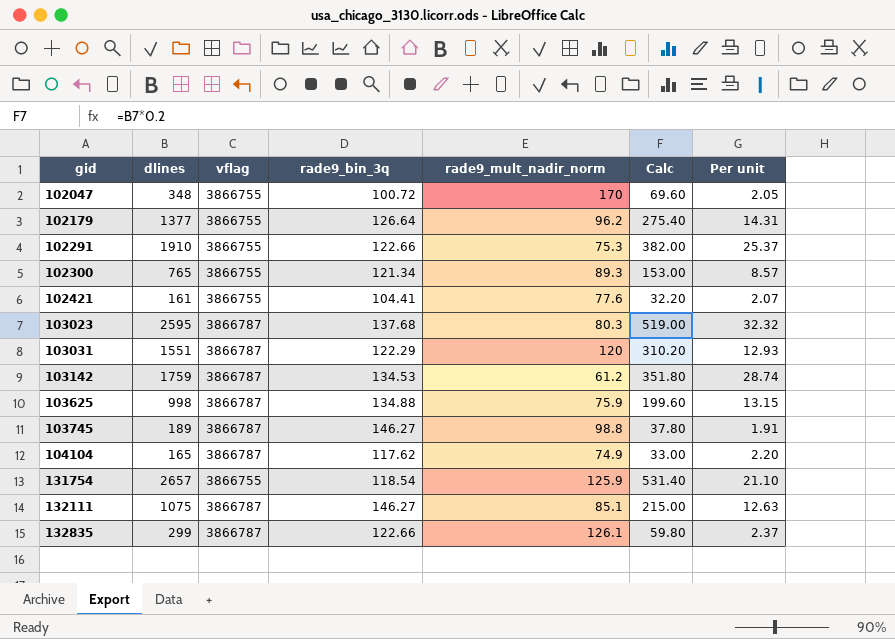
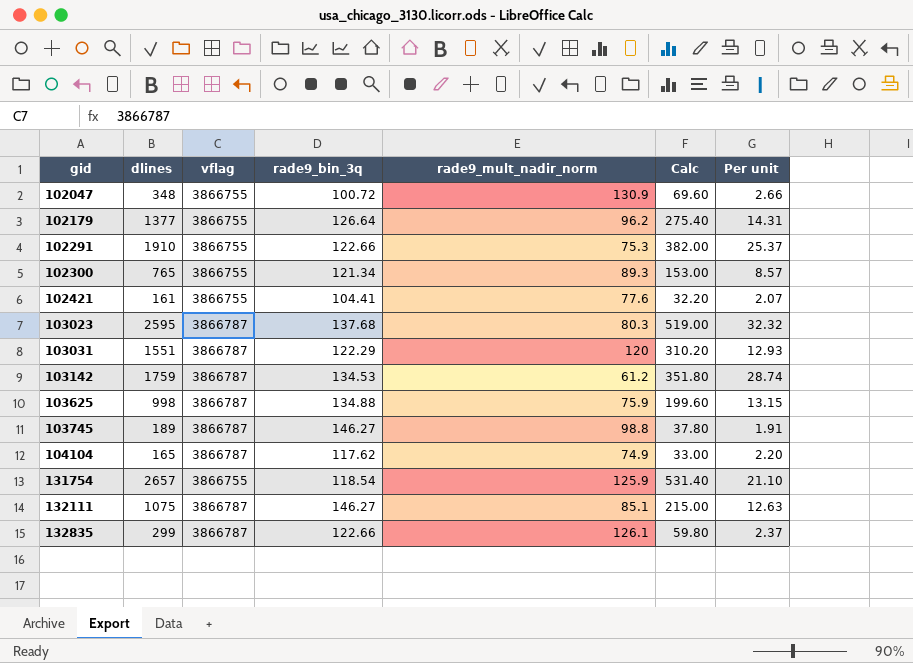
102047 | rade9_mult_nadir_norm: 170 -> 130.9
102047 | Per unit: 2.05 -> 2.66

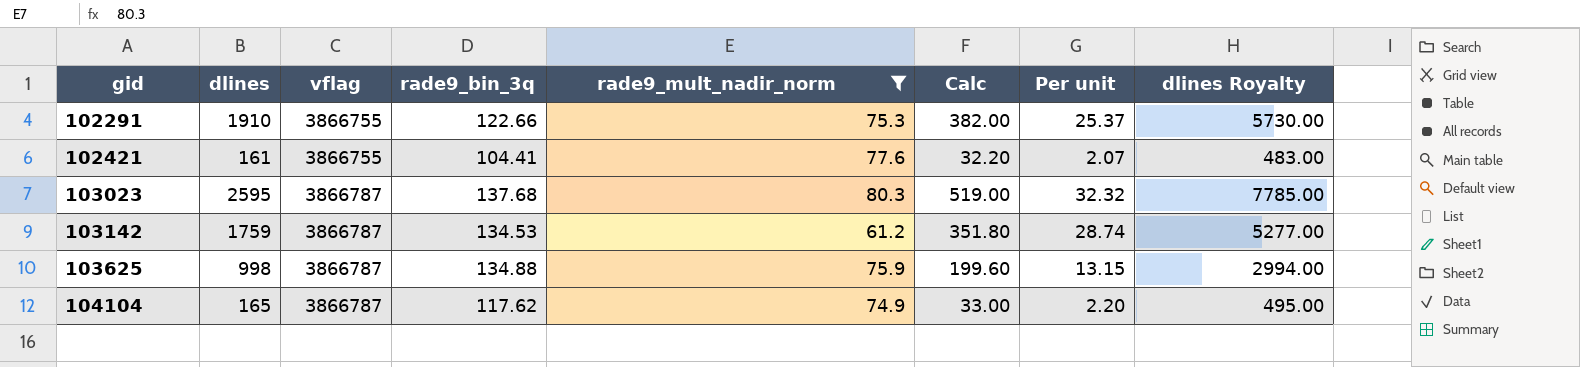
filter: none -> rade9_mult_nadir_norm <= 80.3
column dlines Royalty | formula: none -> [dlines] * 3

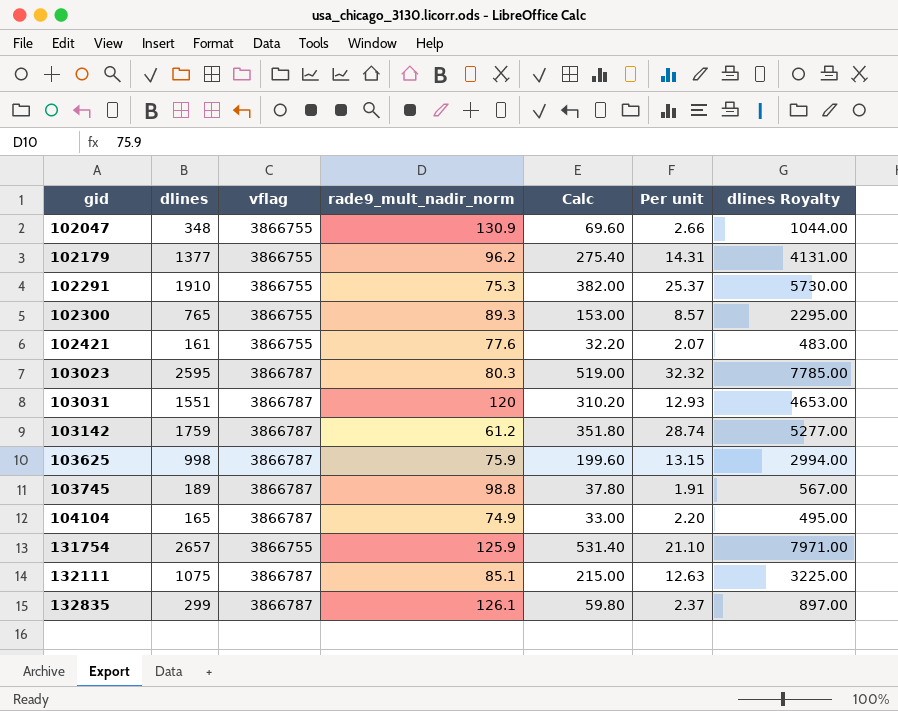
filter: rade9_mult_nadir_norm <= 80.3 -> none
column rade9_bin_3q | position: 4 -> none

